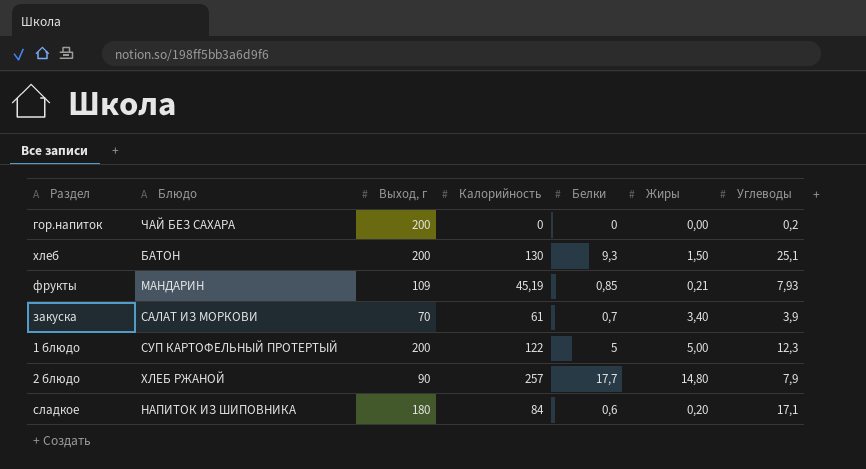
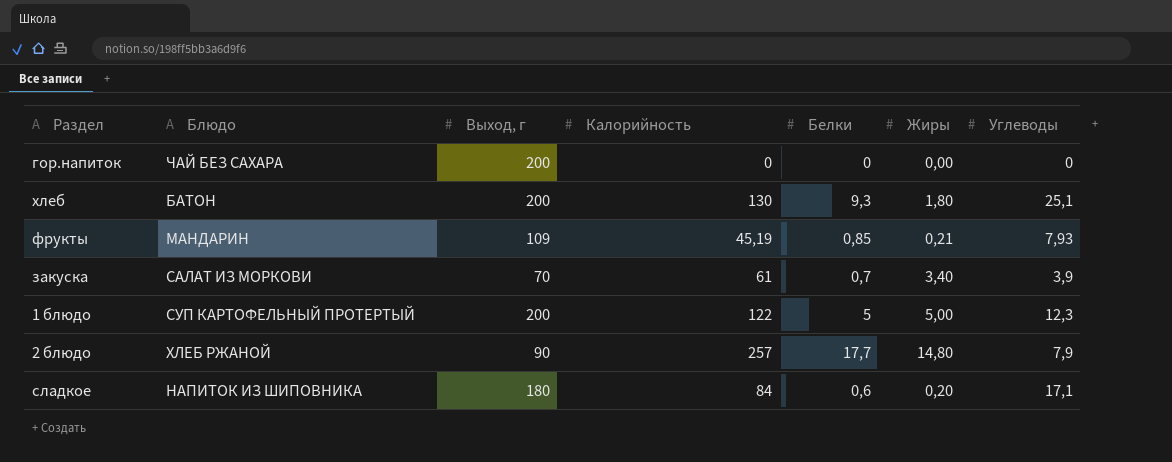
гор.напиток | Углеводы: 0,2 -> 0
хлеб | Жиры: 1,50 -> 1,80

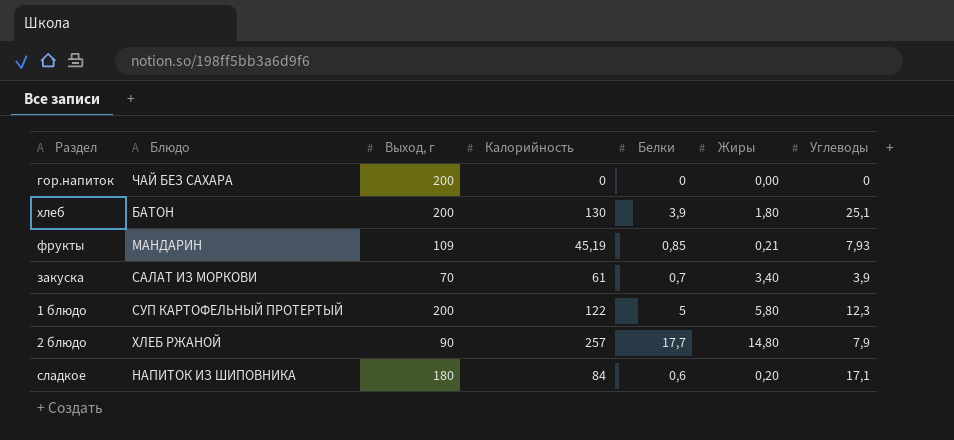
хлеб | Белки: 9,3 -> 3,9
1 блюдо | Жиры: 5,00 -> 5,80

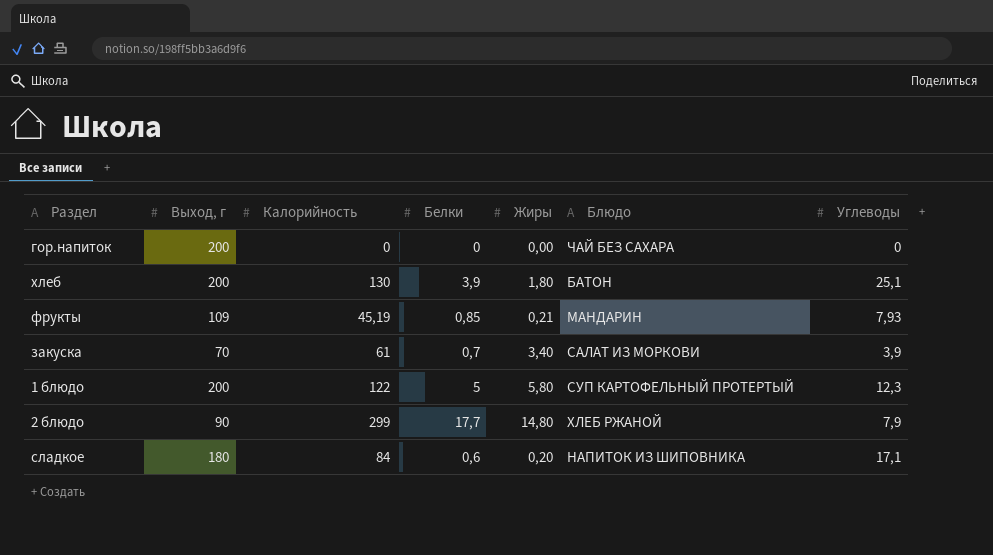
column Блюдо | position: 2 -> 6
2 блюдо | Калорийность: 257 -> 299

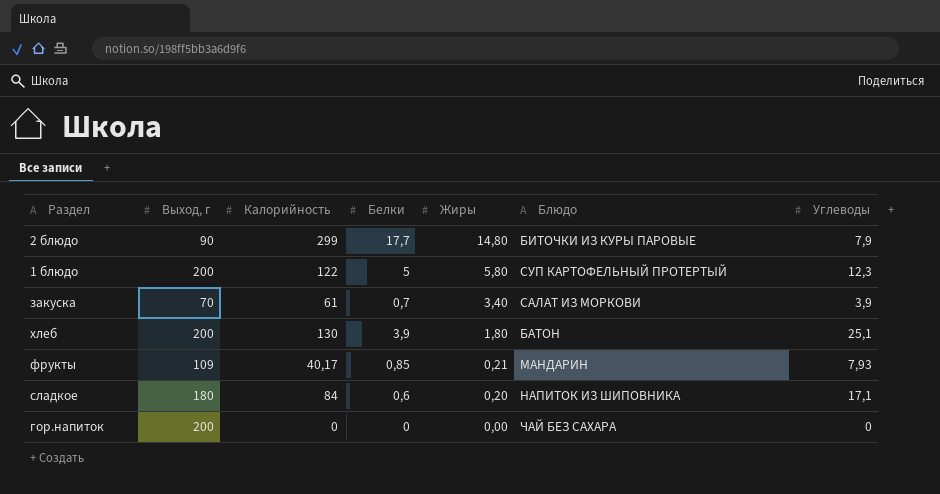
row order: none -> Жиры descending
2 блюдо | Блюдо: ХЛЕБ РЖАНОЙ -> БИТОЧКИ ИЗ КУРЫ ПАРОВЫЕ
фрукты | Калорийность: 45,19 -> 40,17

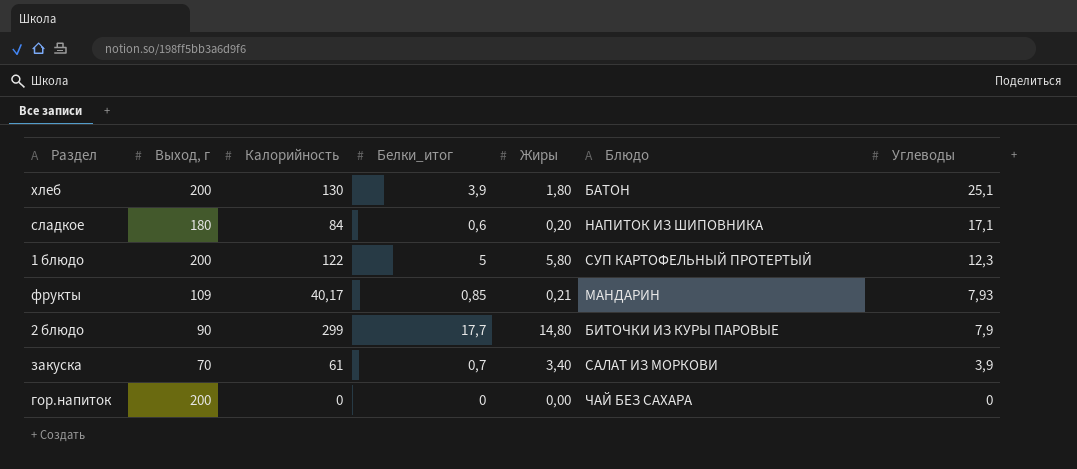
row order: Жиры descending -> Углеводы descending
column name: Белки -> Белки_итог

